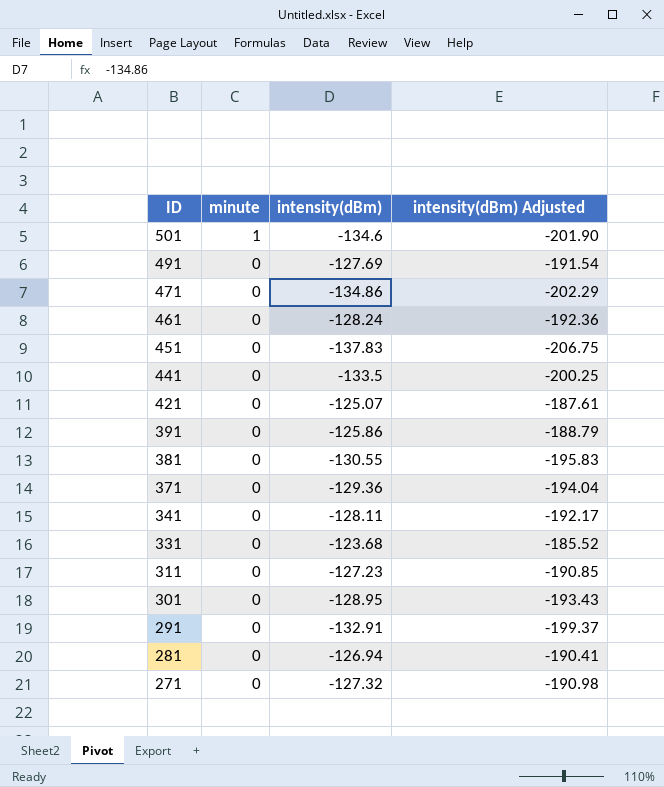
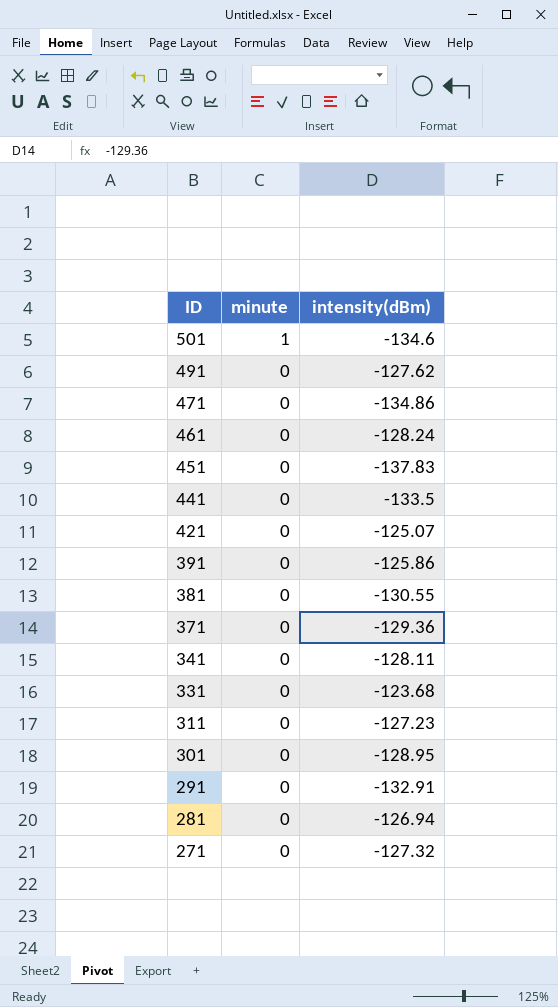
column intensity(dBm) Adjusted | formula: [intensity(dBm)] * 1.5 -> none
491 | intensity(dBm): -127.69 -> -127.62

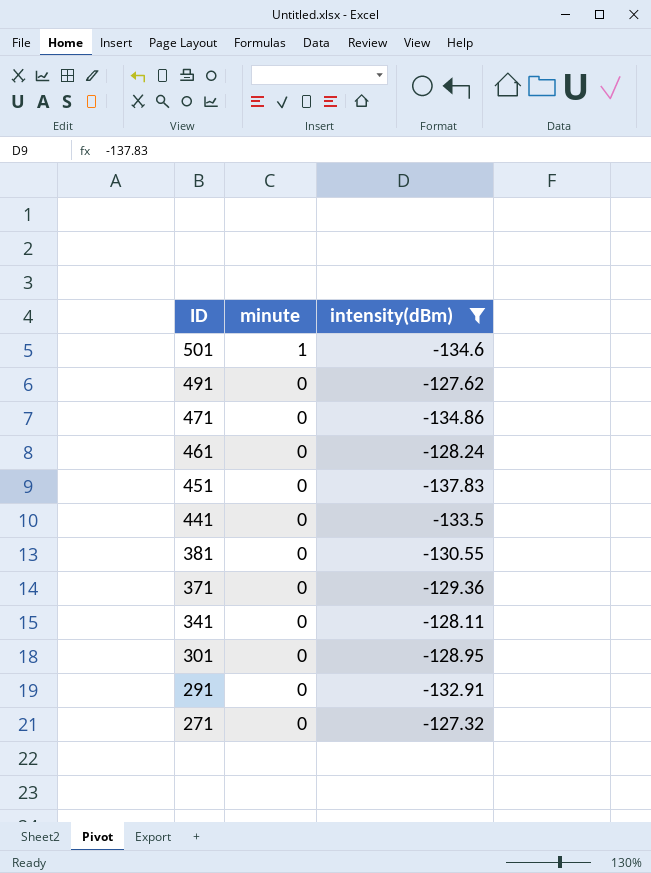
filter: none -> intensity(dBm) <= -127.32

